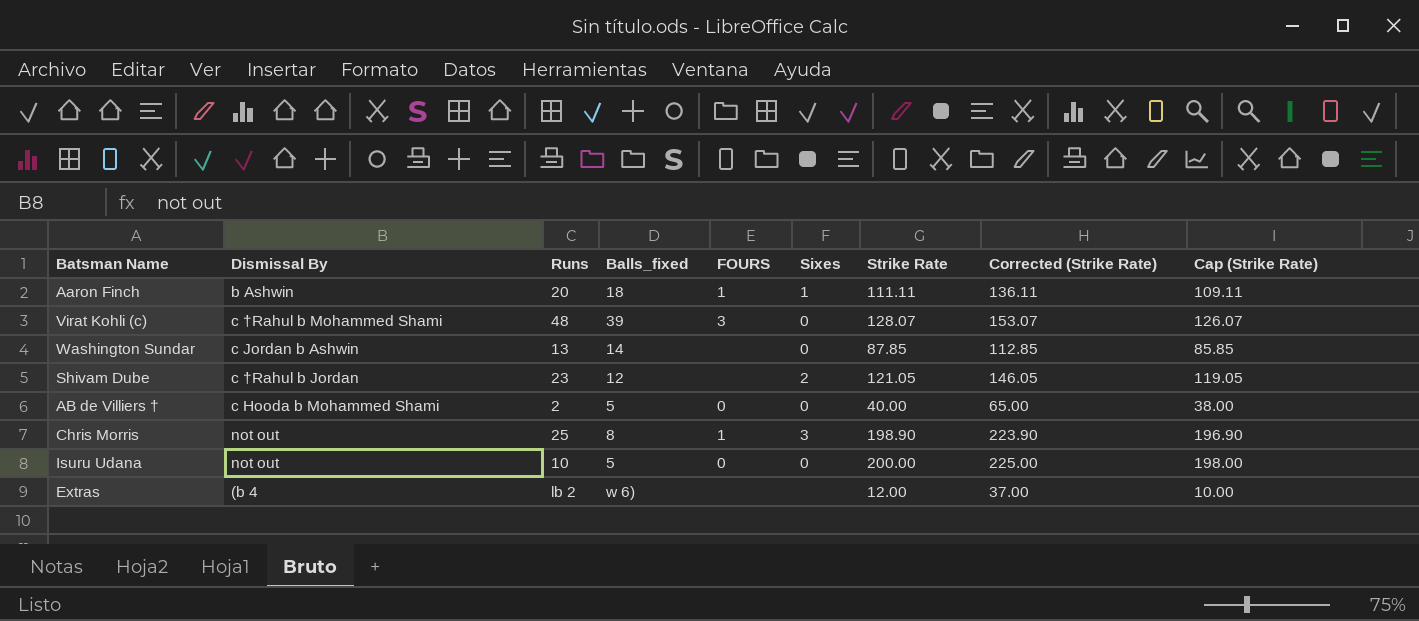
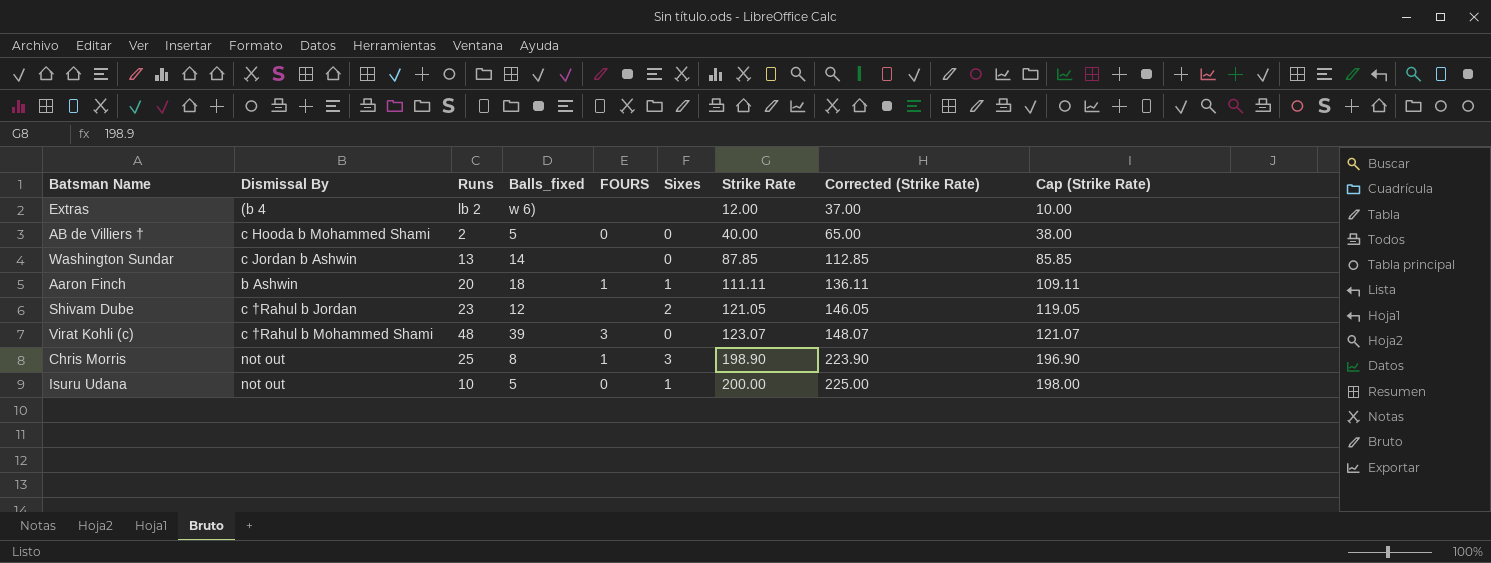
row order: none -> Strike Rate ascending
Virat Kohli (c) | Strike Rate: 128.07 -> 123.07
Virat Kohli (c) | Corrected (Strike Rate): 153.07 -> 148.07
Virat Kohli (c) | Cap (Strike Rate): 126.07 -> 121.07
Isuru Udana | Sixes: 0 -> 1

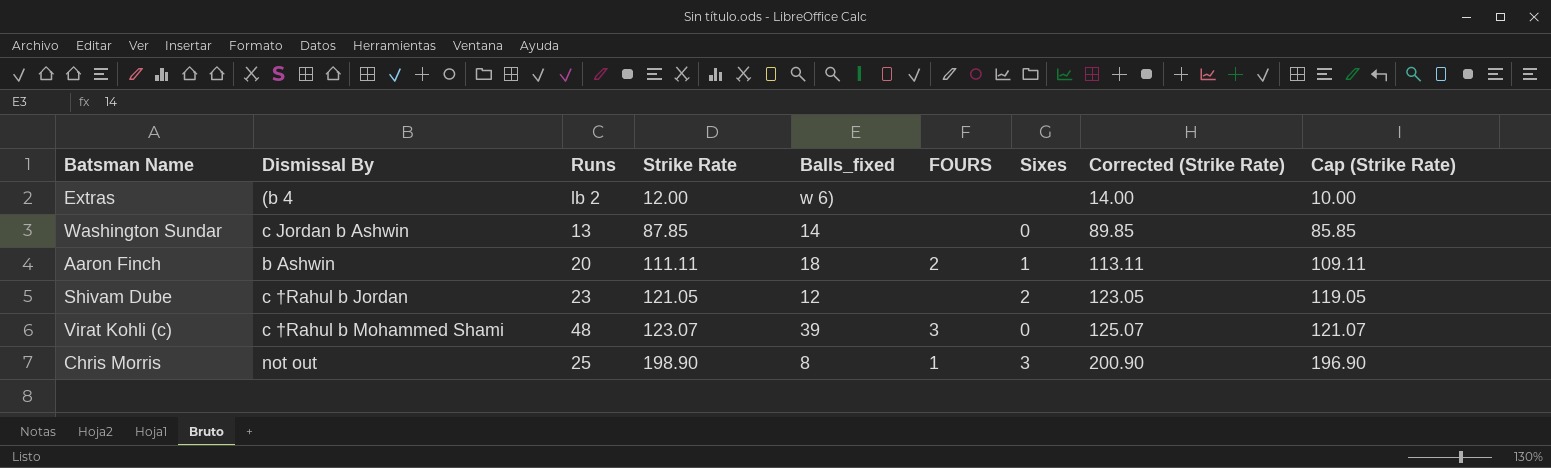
column Strike Rate | position: 7 -> 4
column Corrected (Strike Rate) | formula: [Strike Rate] + 25 -> [Strike Rate] + 2
row AB de Villiers †: c Hooda b Mohammed Shami | 2 | 5 | 0 | 0 | 40.00 | 65.00 | 38.00 -> none
row Isuru Udana: not out | 10 | 5 | 0 | 1 | 200.00 | 225.00 | 198.00 -> none
Aaron Finch | FOURS: 1 -> 2

